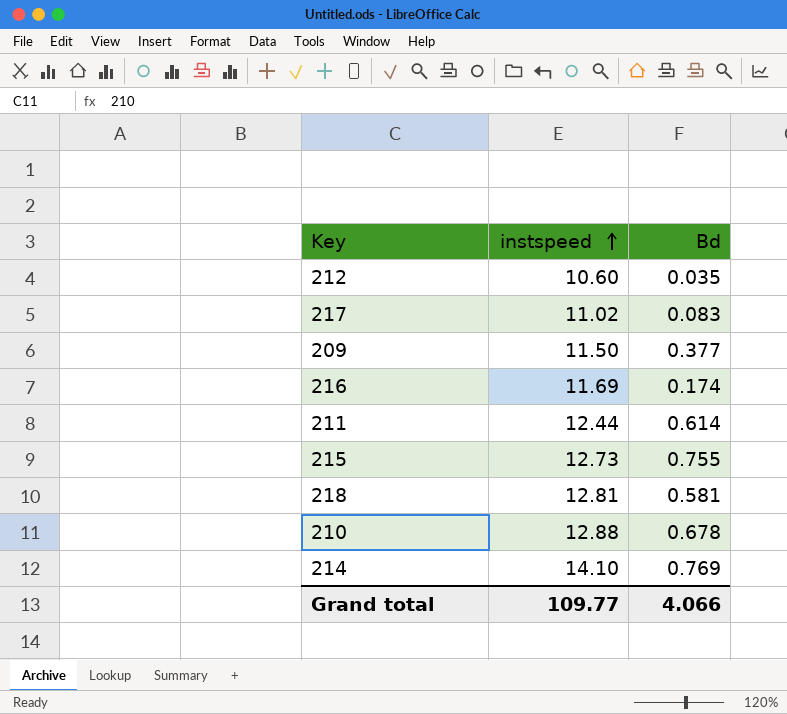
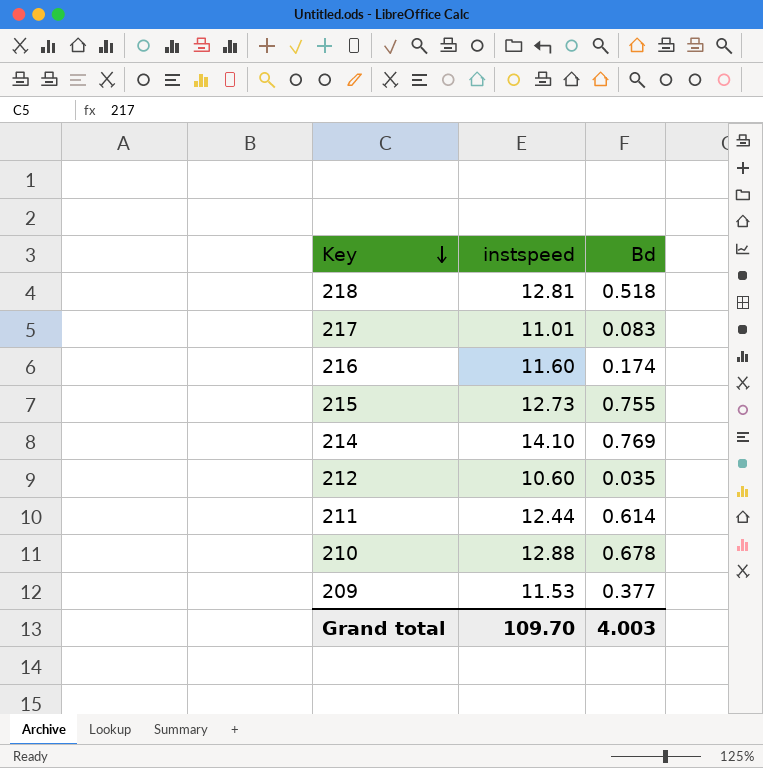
row order: instspeed ascending -> Key descending
218 | Bd: 0.581 -> 0.518
217 | instspeed: 11.02 -> 11.01
216 | instspeed: 11.69 -> 11.60
209 | instspeed: 11.50 -> 11.53
Grand total | instspeed: 109.77 -> 109.70
Grand total | Bd: 4.066 -> 4.003

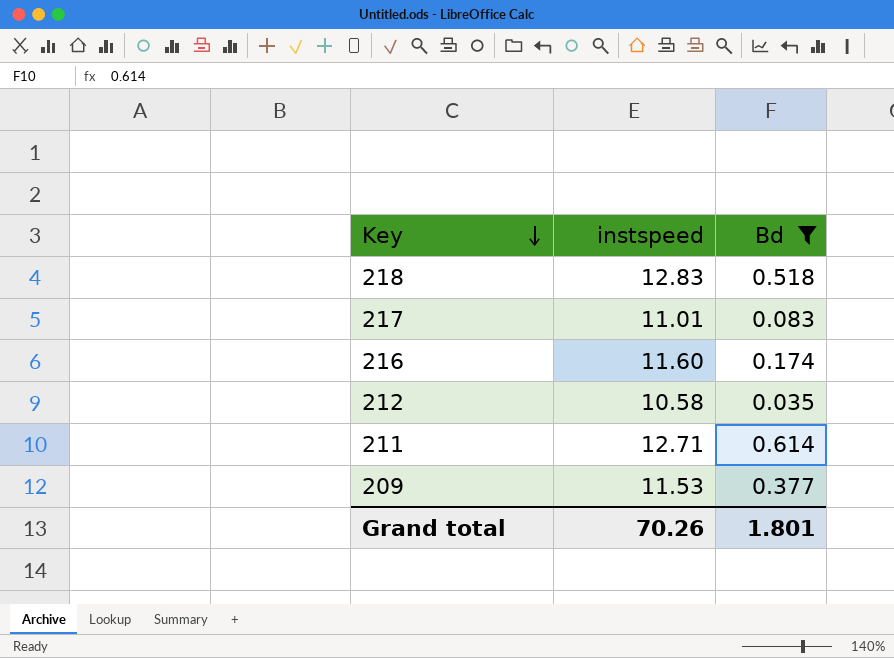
filter: none -> Bd <= 0.614
218 | instspeed: 12.81 -> 12.83
212 | instspeed: 10.60 -> 10.58
211 | instspeed: 12.44 -> 12.71
Grand total | instspeed: 109.70 -> 70.26
Grand total | Bd: 4.003 -> 1.801

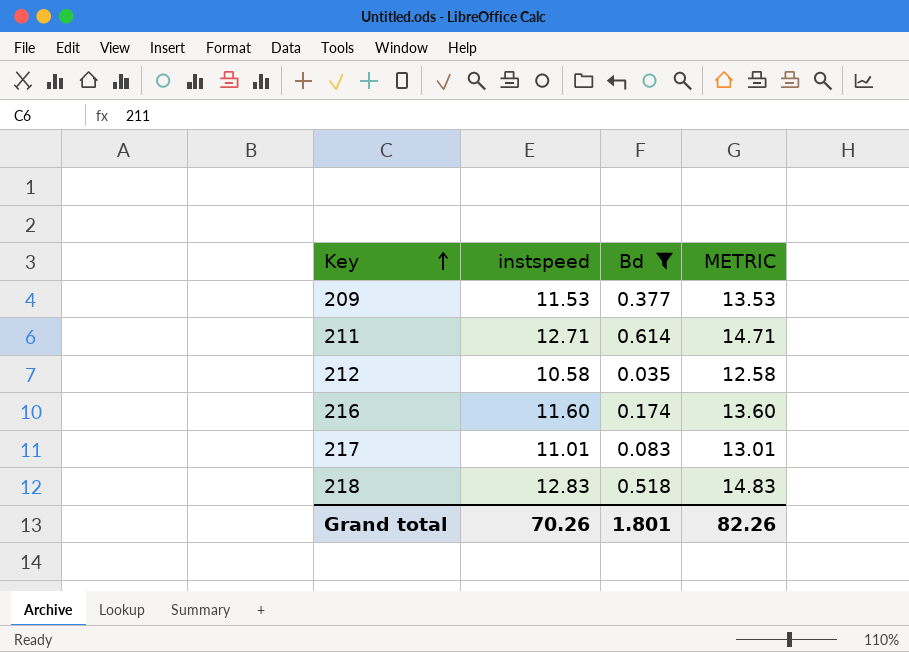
row order: Key descending -> Key ascending
column METRIC | formula: none -> [instspeed] + 2

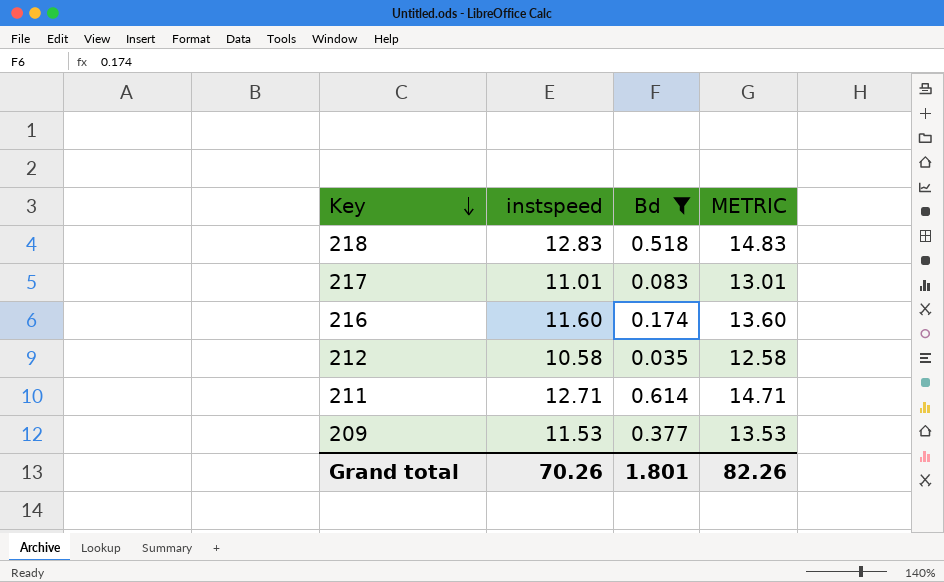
row order: Key ascending -> Key descending

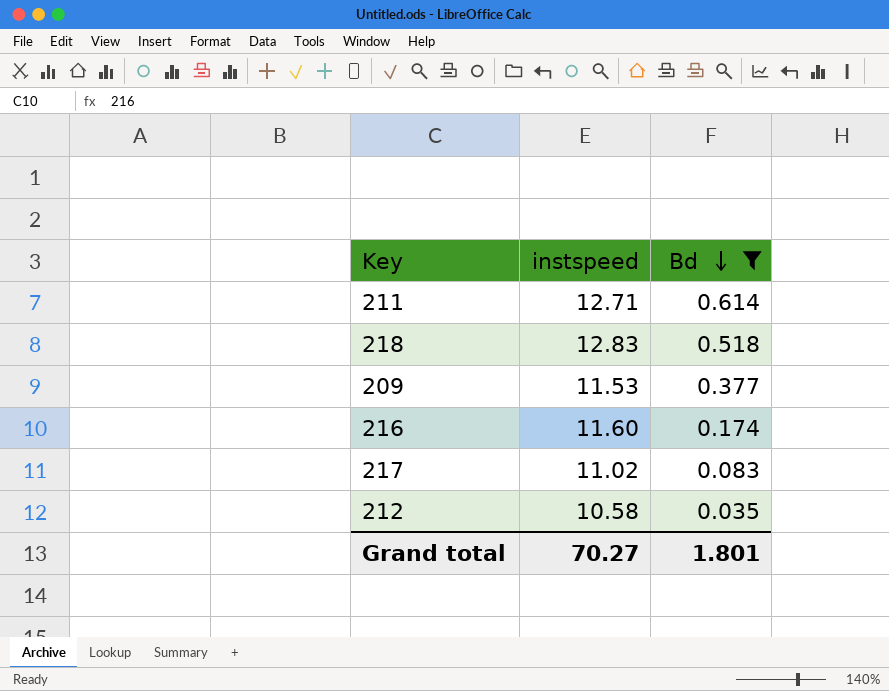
row order: Key descending -> Bd descending
column METRIC | formula: [instspeed] + 2 -> none
217 | instspeed: 11.01 -> 11.02
Grand total | instspeed: 70.26 -> 70.27

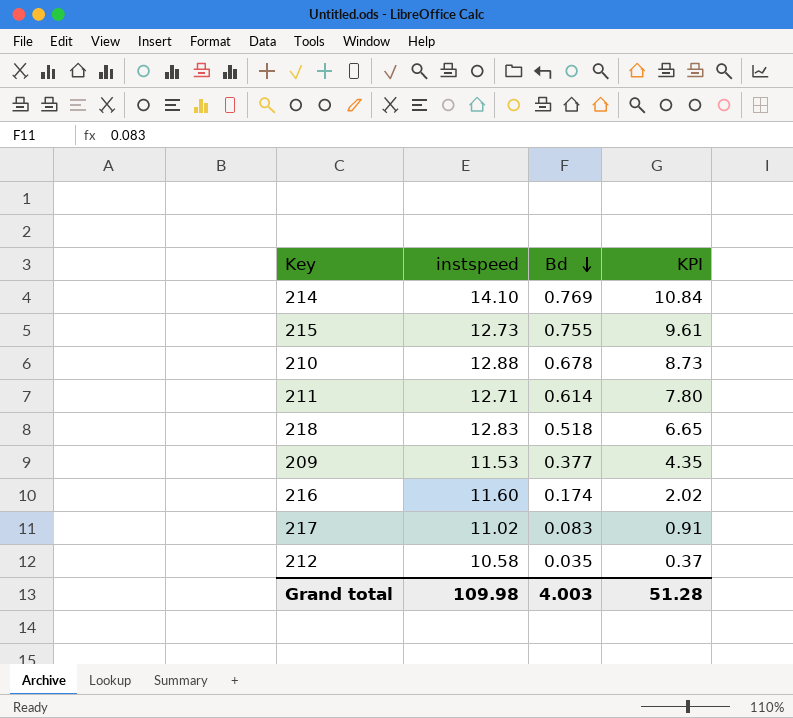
filter: Bd <= 0.614 -> none
column KPI | formula: none -> [instspeed] * [Bd]
Grand total | instspeed: 70.27 -> 109.98
Grand total | Bd: 1.801 -> 4.003

